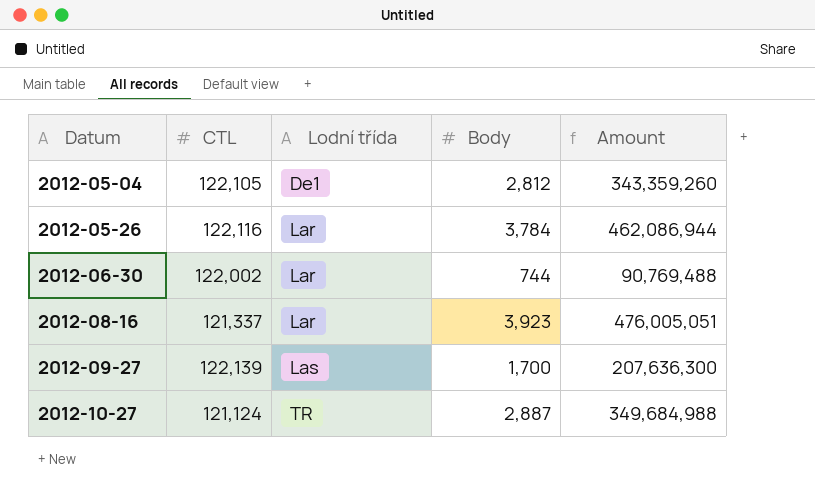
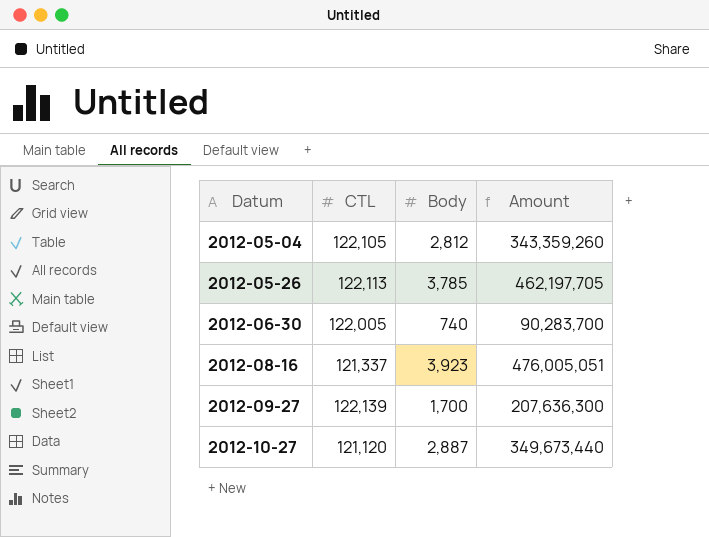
column Lodní třída | position: 3 -> none
2012-05-26 | CTL: 122,116 -> 122,113
2012-05-26 | Body: 3,784 -> 3,785
2012-05-26 | Amount: 462,086,944 -> 462,197,705
2012-06-30 | CTL: 122,002 -> 122,005
2012-06-30 | Body: 744 -> 740
2012-06-30 | Amount: 90,769,488 -> 90,283,700
2012-10-27 | CTL: 121,124 -> 121,120
2012-10-27 | Amount: 349,684,988 -> 349,673,440

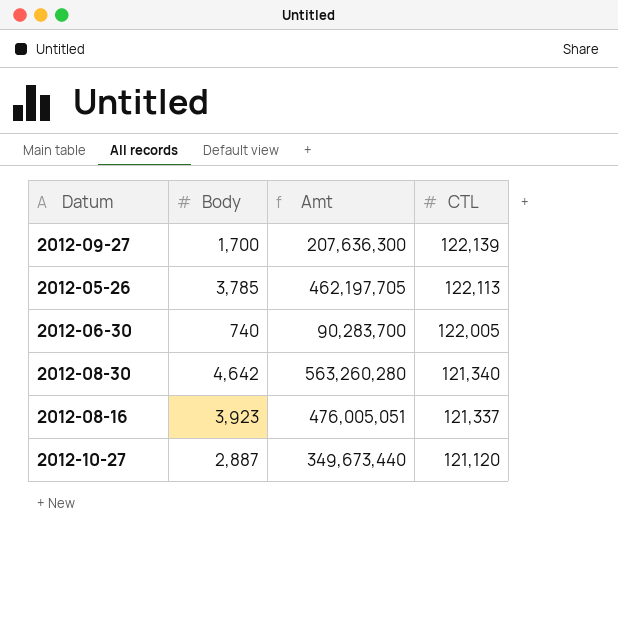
row order: Datum ascending -> CTL descending
column name: Amount -> Amt
column CTL | position: 2 -> 4
row 2012-05-04: 122,105 | 2,812 | 343,359,260 -> none
row 2012-08-30: none -> 4,642 | 563,260,280 | 121,340

